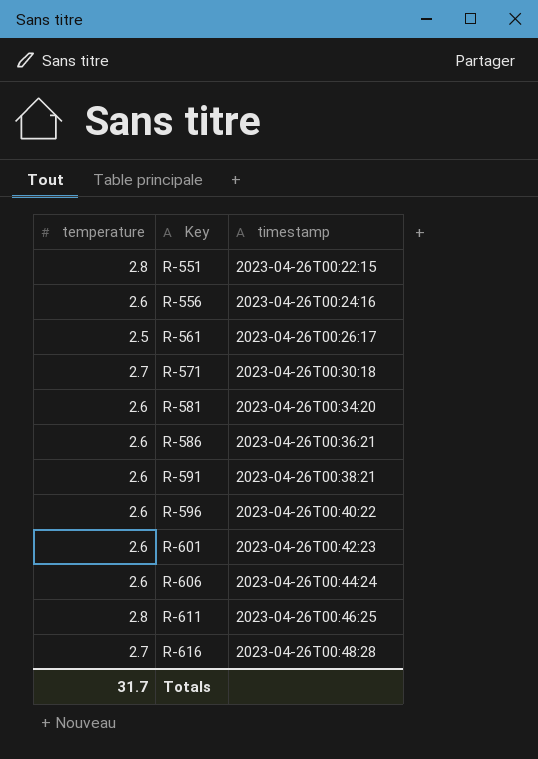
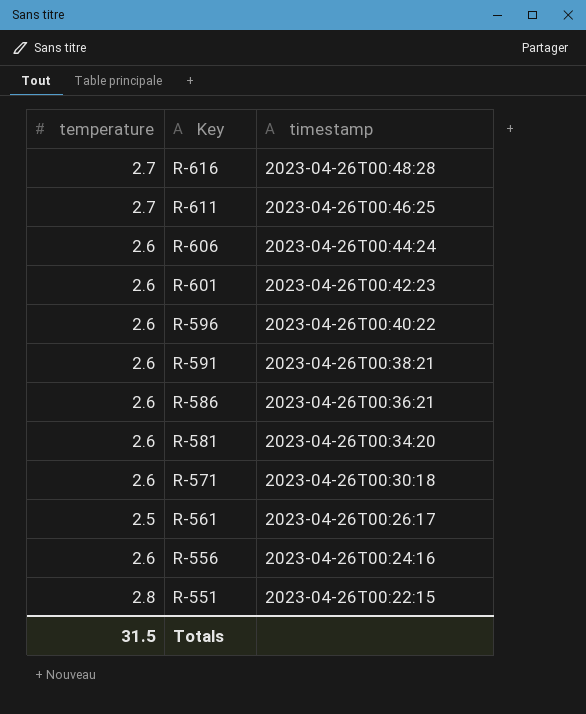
row order: Key ascending -> Key descending
R-611 | temperature: 2.8 -> 2.7
R-571 | temperature: 2.7 -> 2.6
Totals | temperature: 31.7 -> 31.5

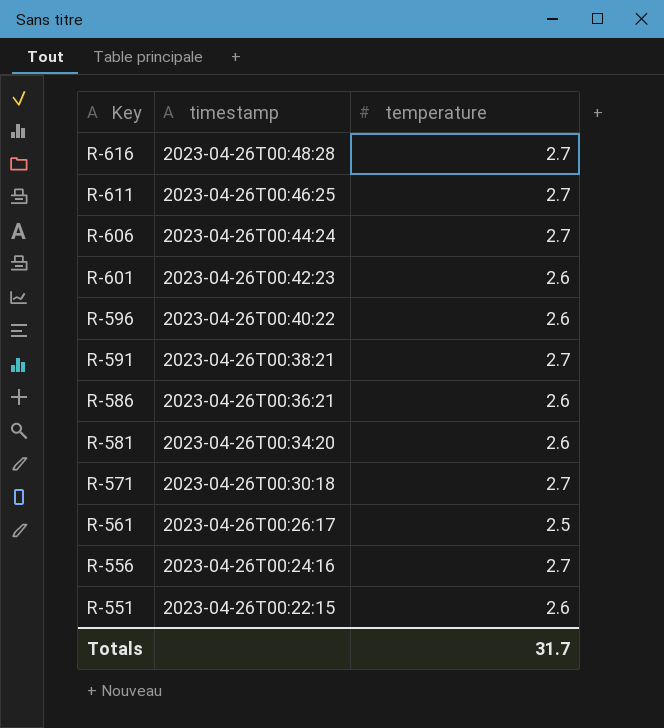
column temperature | position: 1 -> 3
R-606 | temperature: 2.6 -> 2.7
R-591 | temperature: 2.6 -> 2.7
R-571 | temperature: 2.6 -> 2.7
R-556 | temperature: 2.6 -> 2.7
R-551 | temperature: 2.8 -> 2.6
Totals | temperature: 31.5 -> 31.7

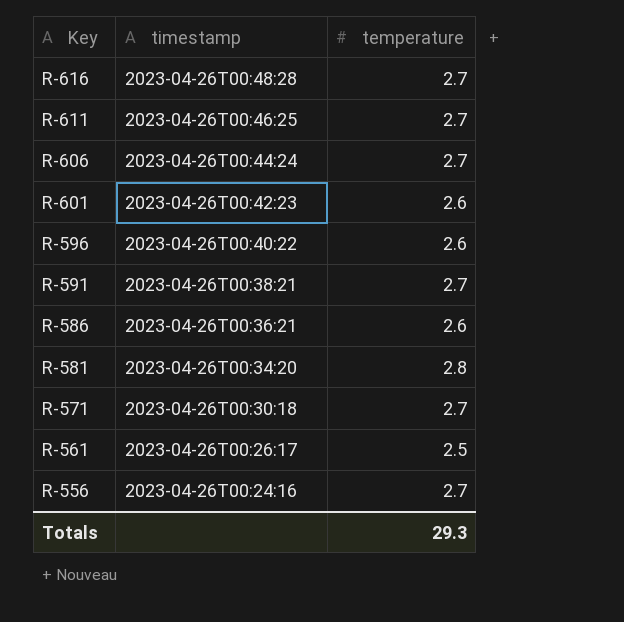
row R-551: 2023-04-26T00:22:15 | 2.6 -> none
R-581 | temperature: 2.6 -> 2.8
Totals | temperature: 31.7 -> 29.3

